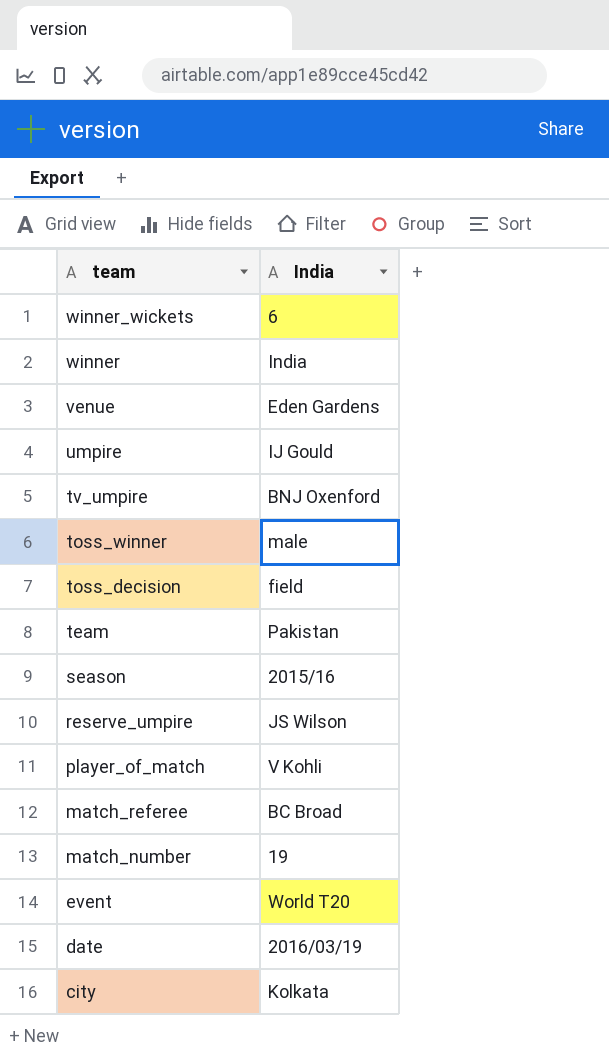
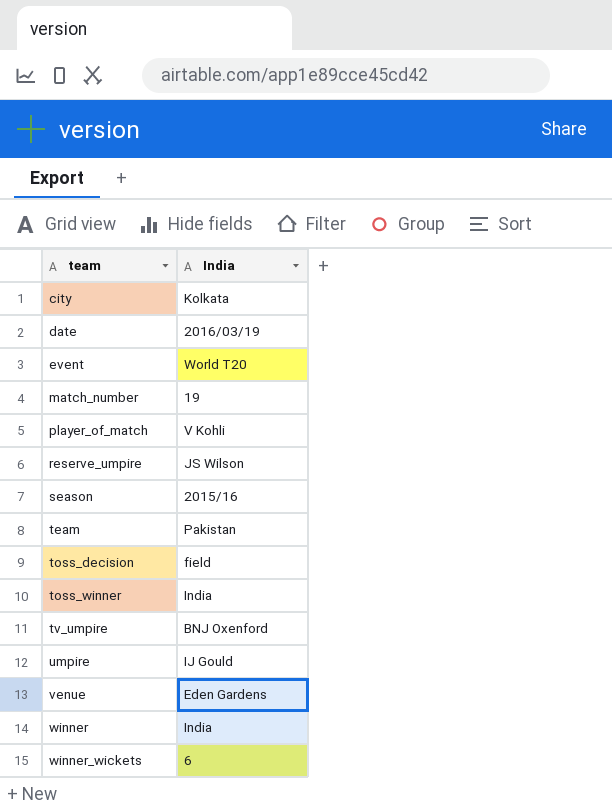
row order: team descending -> team ascending
row match_referee: BC Broad -> none
toss_winner | India: male -> India

